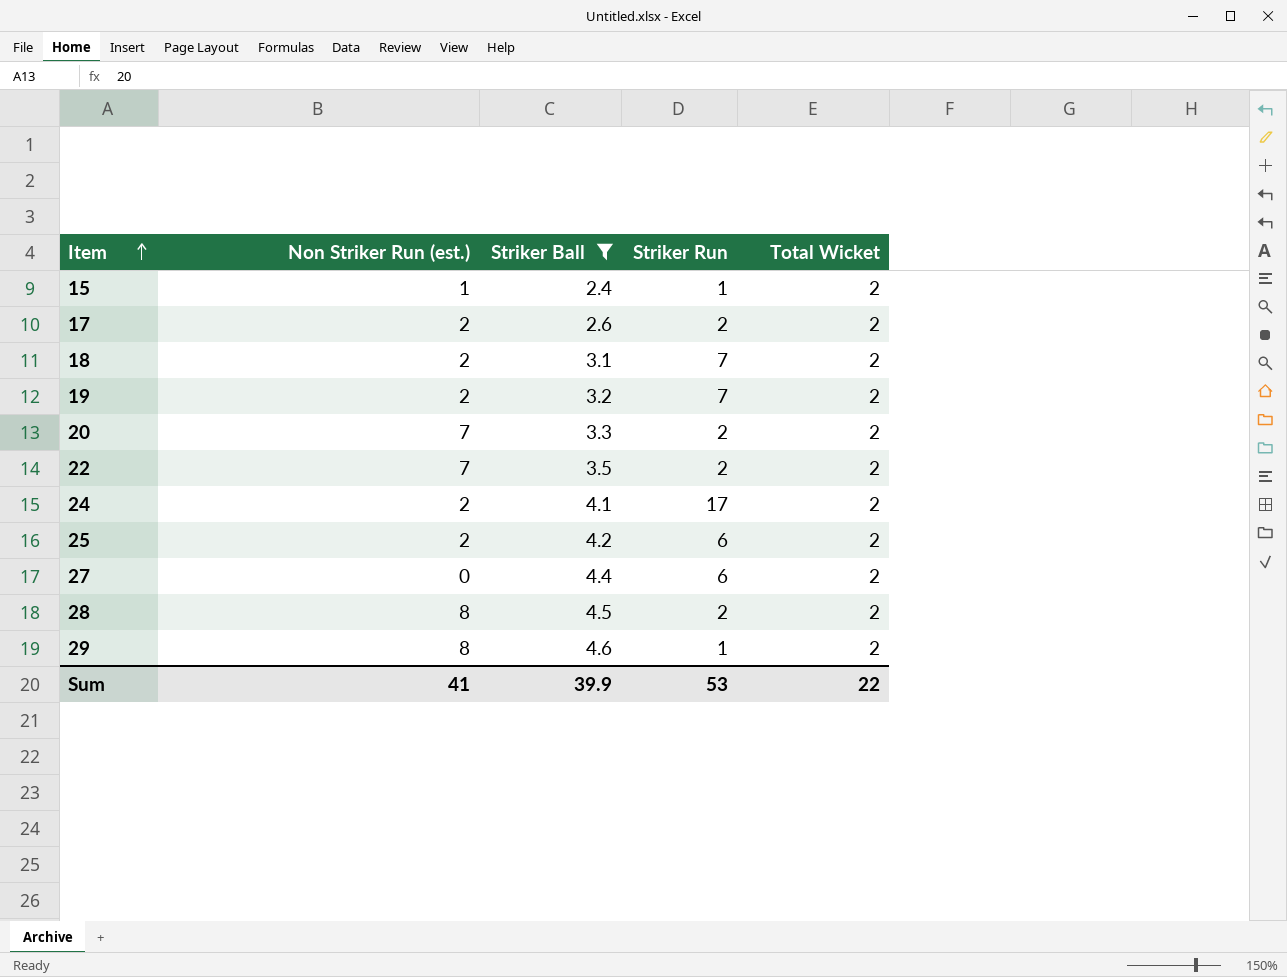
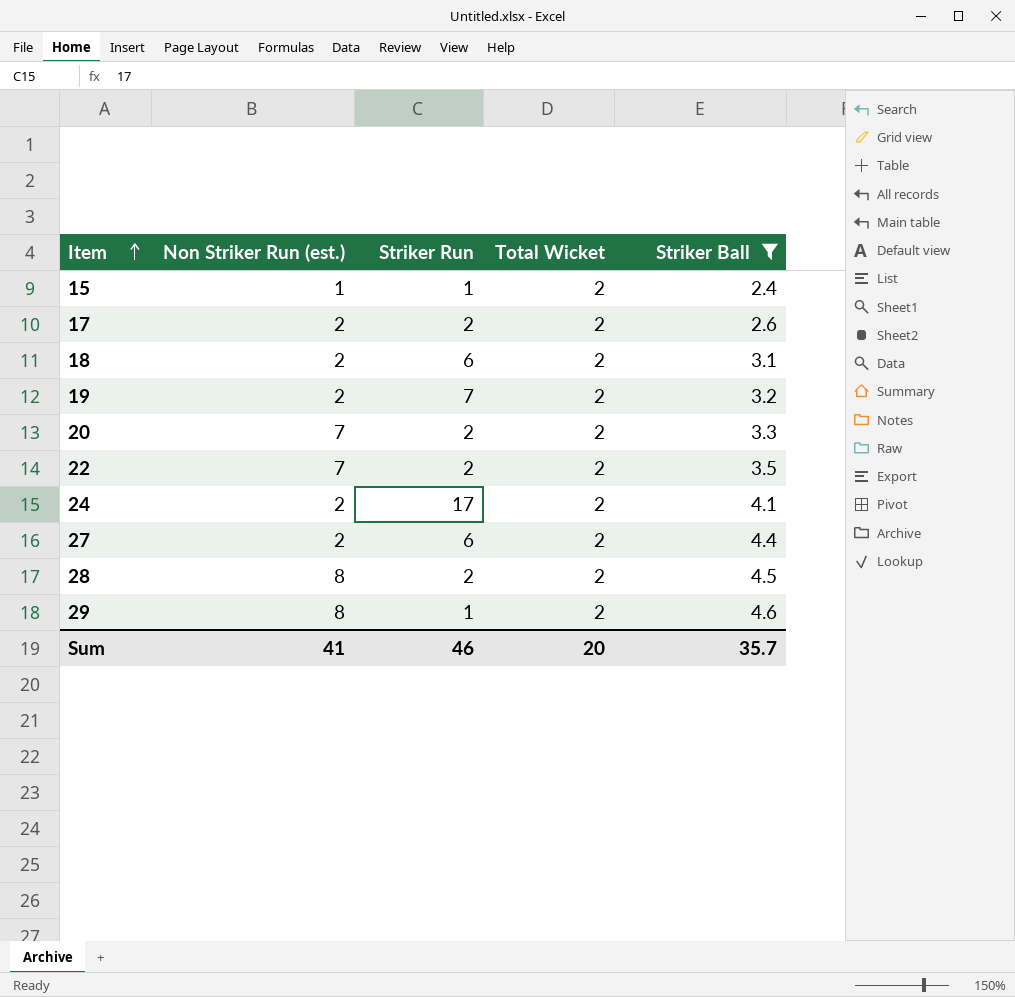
column Striker Ball | position: 3 -> 5
row 25: 2 | 4.2 | 6 | 2 -> none
18 | Striker Run: 7 -> 6
27 | Non Striker Run (est.): 0 -> 2
Sum | Striker Run: 53 -> 46
Sum | Total Wicket: 22 -> 20
Sum | Striker Ball: 39.9 -> 35.7

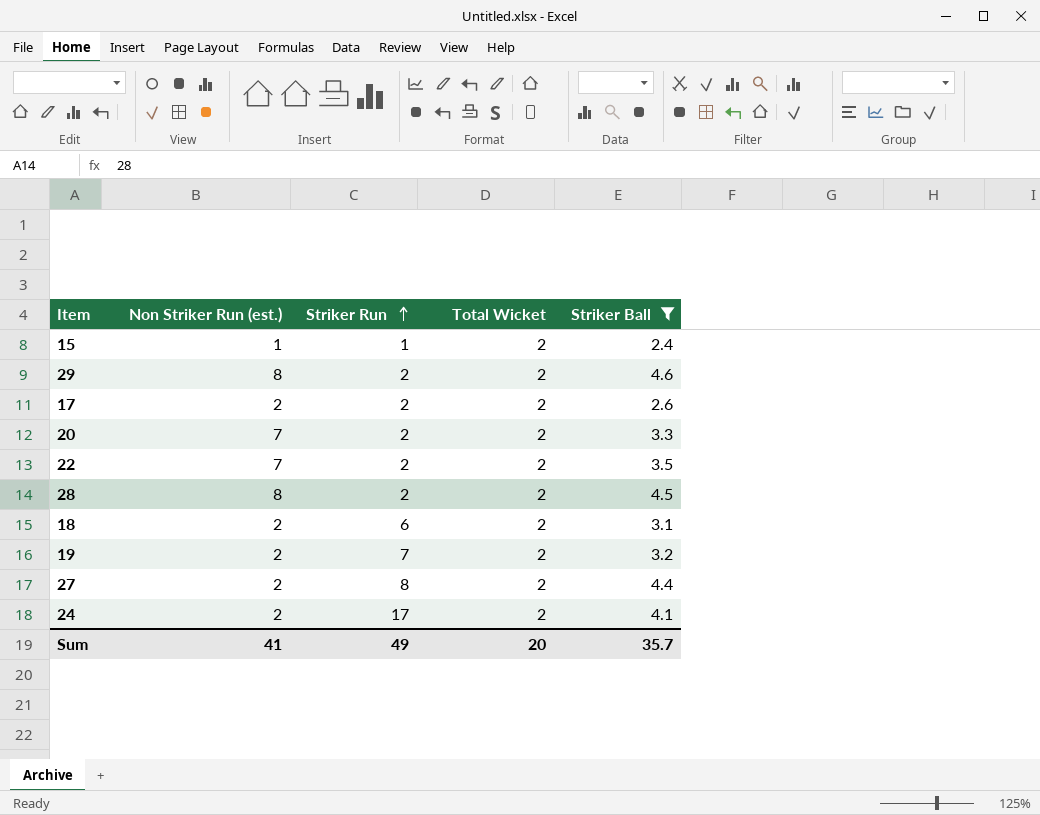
row order: Item ascending -> Striker Run ascending
29 | Striker Run: 1 -> 2
27 | Striker Run: 6 -> 8
Sum | Striker Run: 46 -> 49

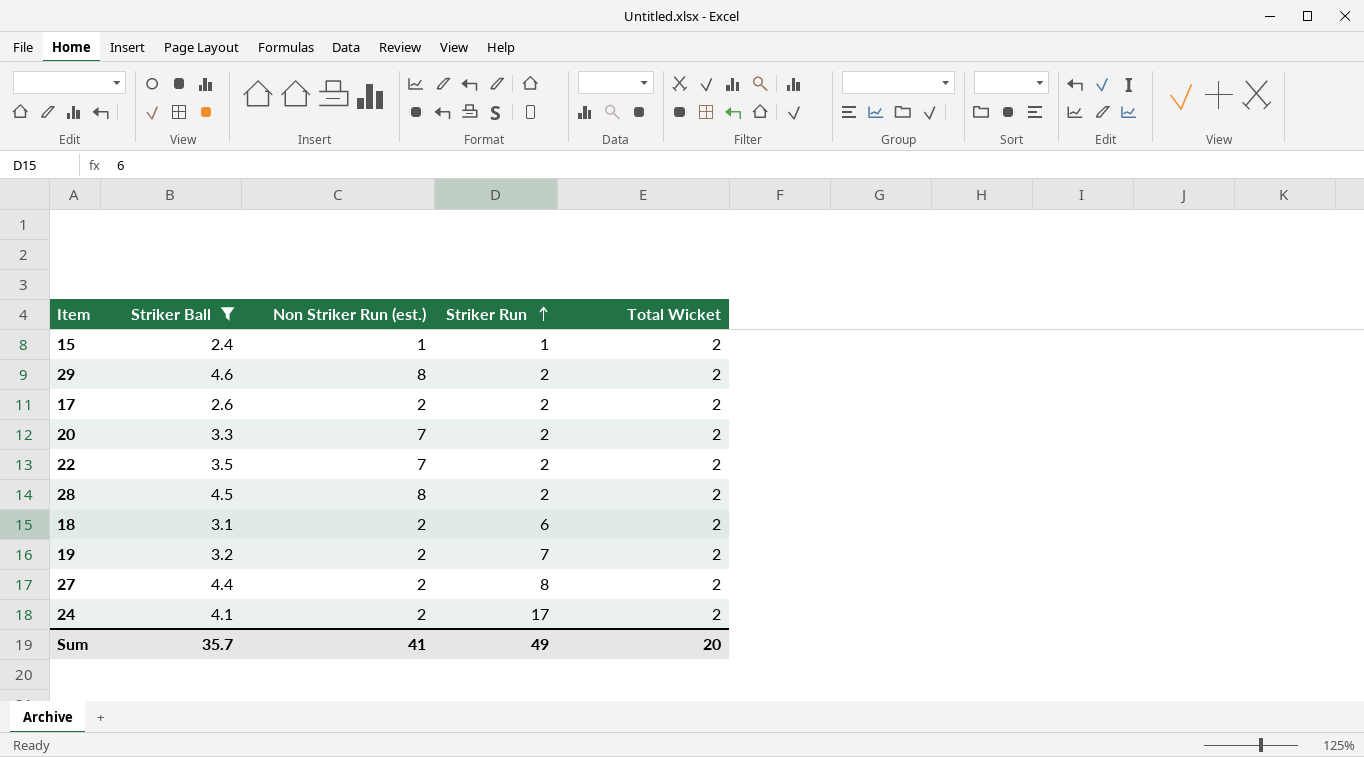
column Striker Ball | position: 5 -> 2

